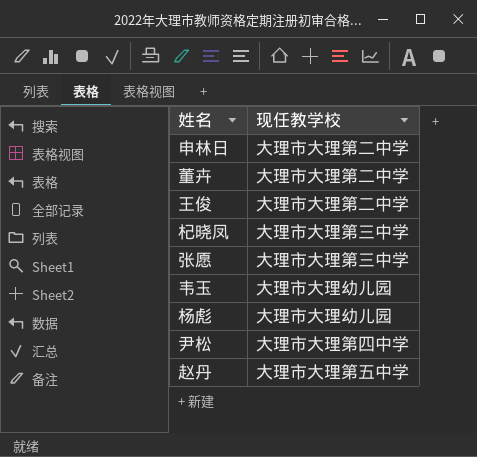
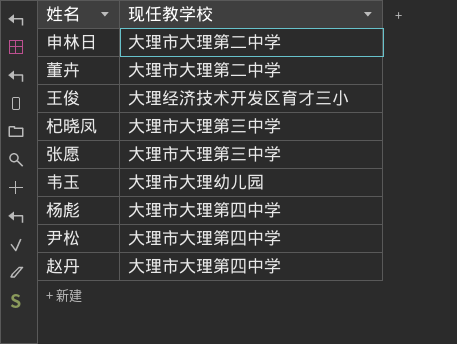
王俊 | 现任教学校: 大理市大理第二中学 -> 大理经济技术开发区育才三小
杨彪 | 现任教学校: 大理市大理幼儿园 -> 大理市大理第四中学
赵丹 | 现任教学校: 大理市大理第五中学 -> 大理市大理第四中学

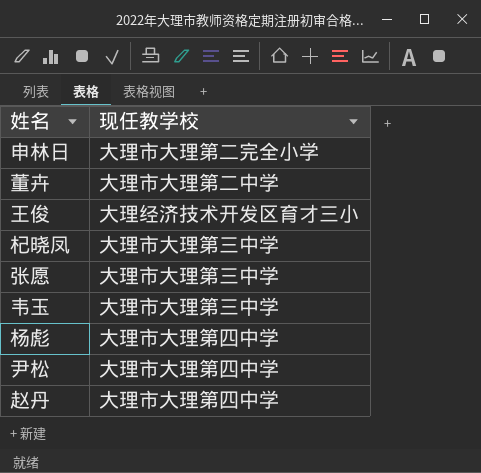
申林日 | 现任教学校: 大理市大理第二中学 -> 大理市大理第二完全小学
韦玉 | 现任教学校: 大理市大理幼儿园 -> 大理市大理第三中学

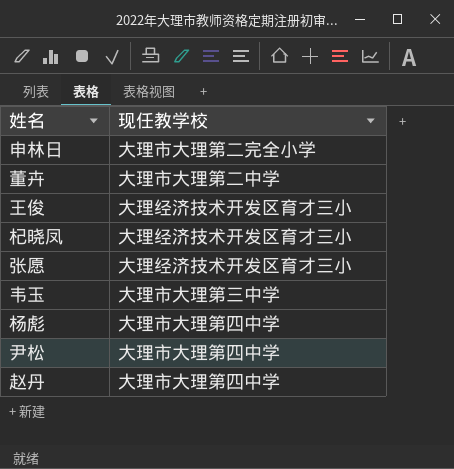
杞晓凤 | 现任教学校: 大理市大理第三中学 -> 大理经济技术开发区育才三小
张愿 | 现任教学校: 大理市大理第三中学 -> 大理经济技术开发区育才三小

